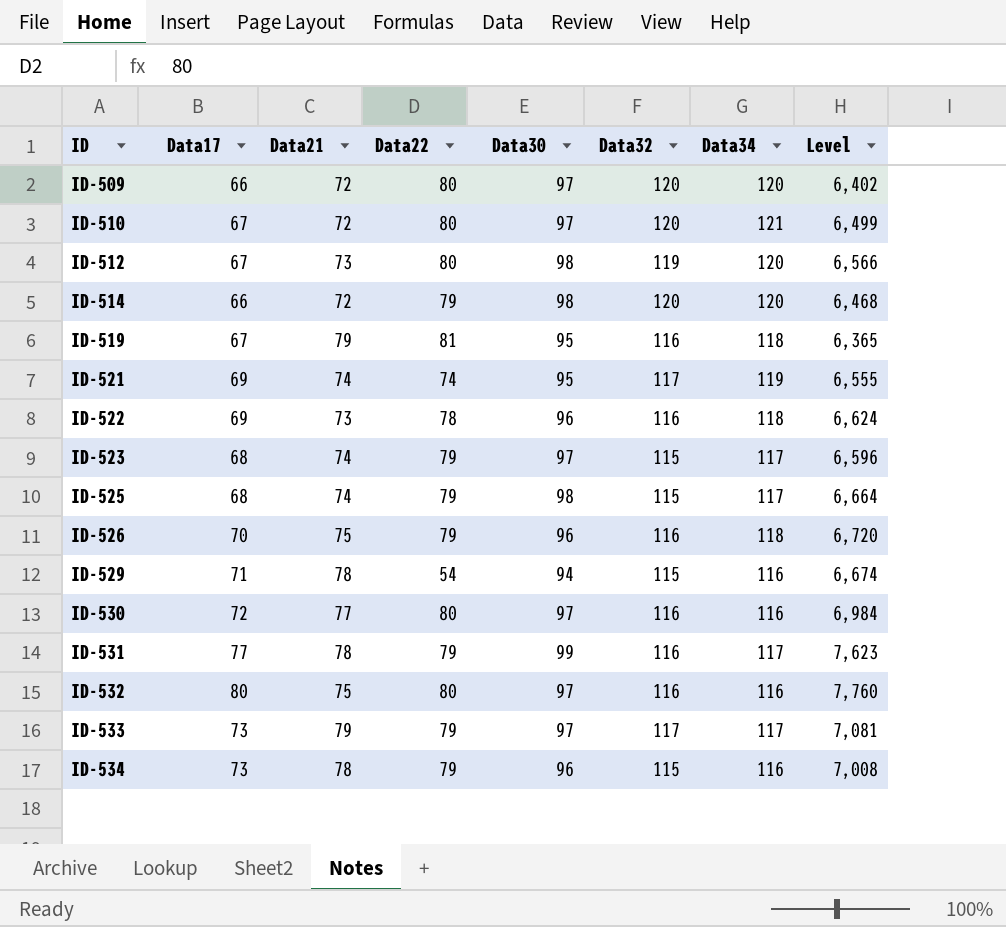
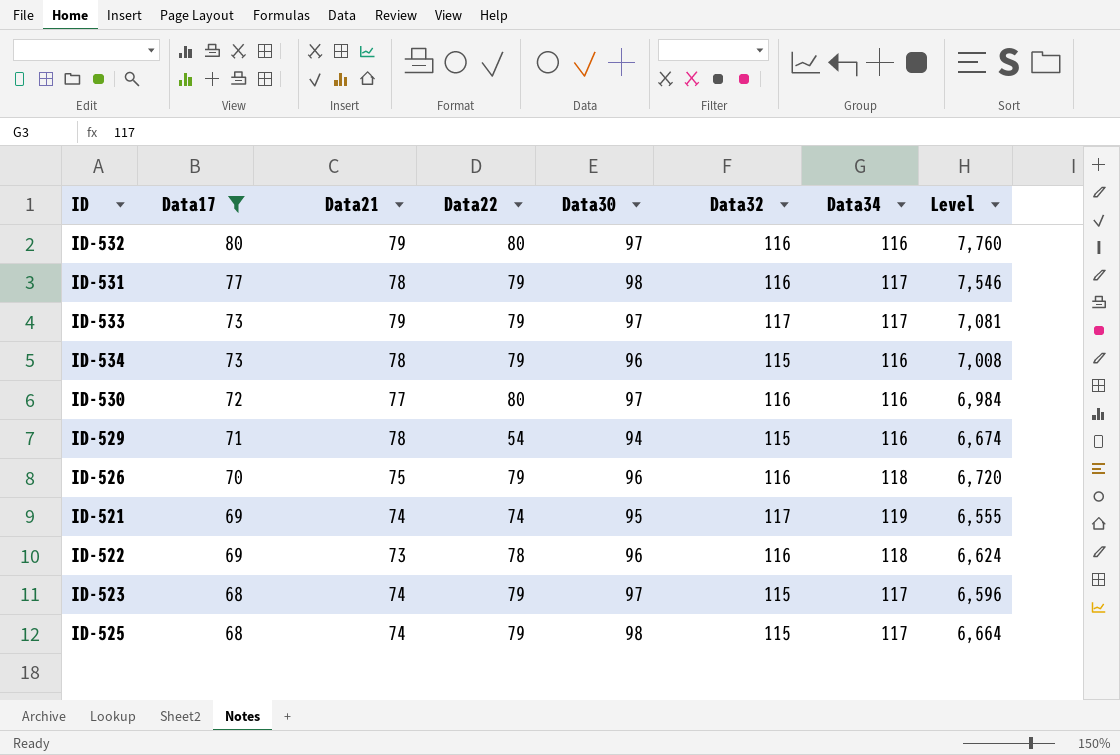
filter: none -> Data17 >= 68
row order: ID ascending -> Data17 descending
ID-532 | Data21: 75 -> 79
ID-531 | Data30: 99 -> 98
ID-531 | Level: 7,623 -> 7,546

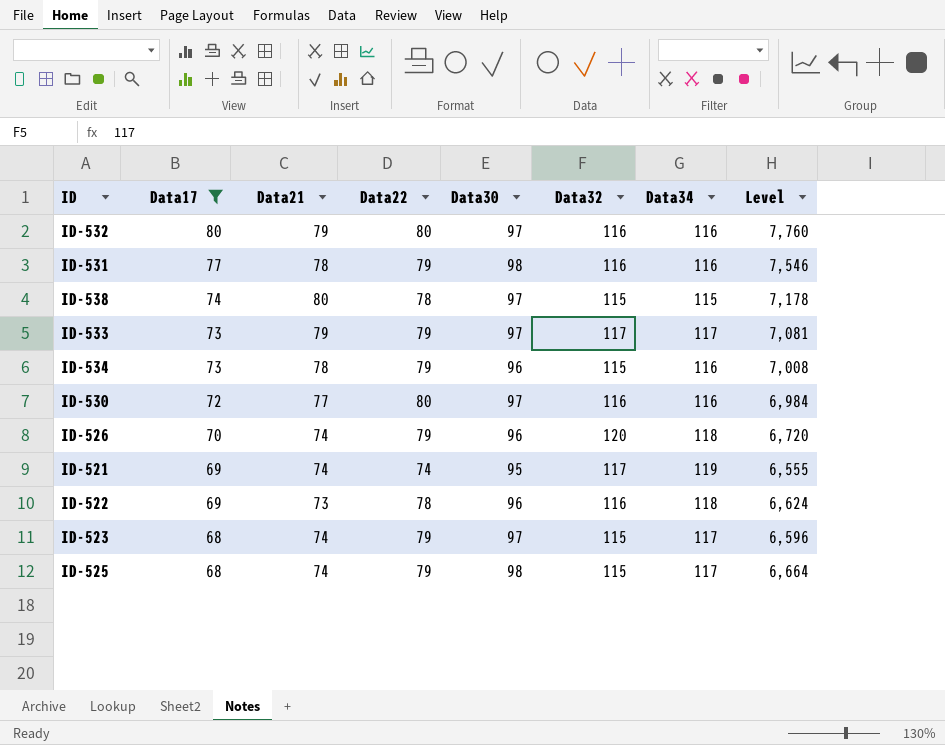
row ID-529: 71 | 78 | 54 | 94 | 115 | 116 | 6,674 -> none
ID-531 | Data34: 117 -> 116
row ID-538: none -> 74 | 80 | 78 | 97 | 115 | 115 | 7,178
ID-526 | Data21: 75 -> 74
ID-526 | Data32: 116 -> 120

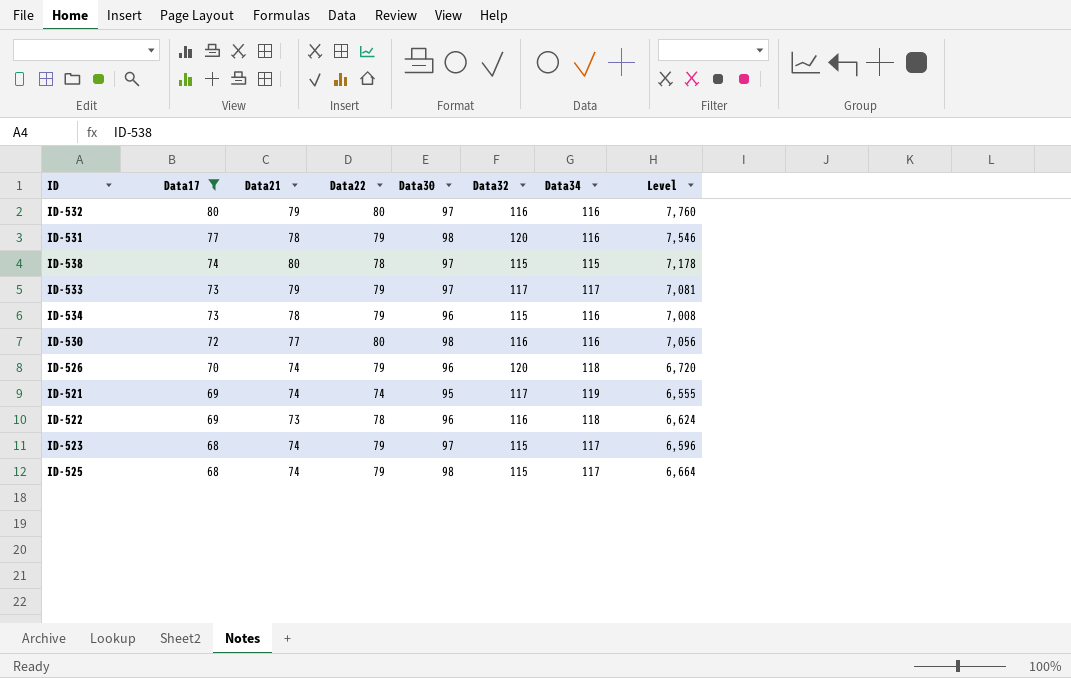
ID-531 | Data32: 116 -> 120
ID-530 | Data30: 97 -> 98
ID-530 | Level: 6,984 -> 7,056

